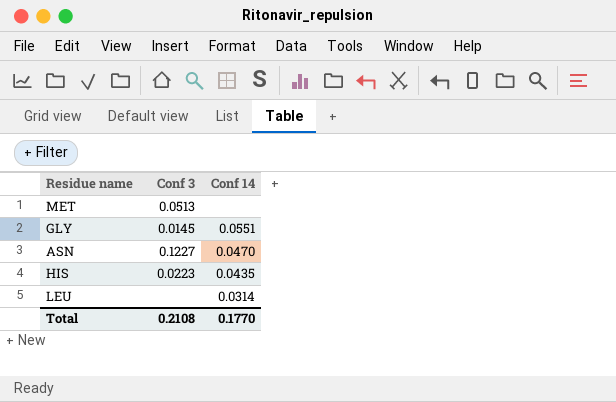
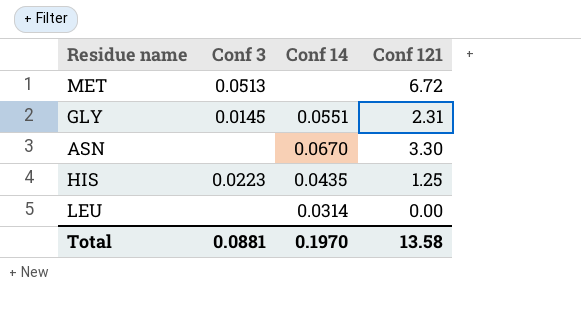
column Conf 121 | position: none -> 4
ASN | Conf 3: 0.1227 -> none
ASN | Conf 14: 0.0470 -> 0.0670
Total | Conf 3: 0.2108 -> 0.0881
Total | Conf 14: 0.1770 -> 0.1970

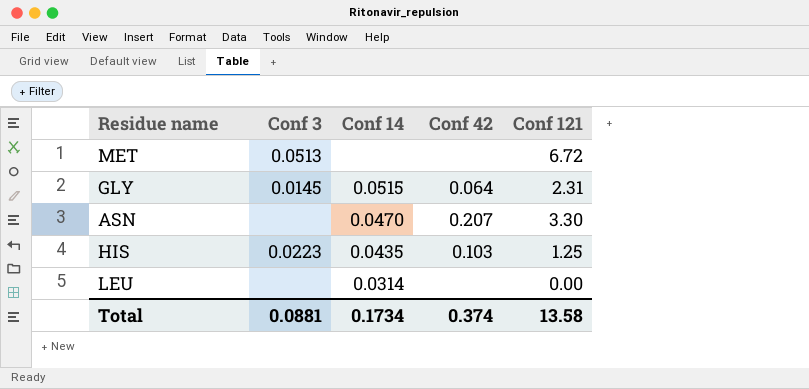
column Conf 42 | position: none -> 4
GLY | Conf 14: 0.0551 -> 0.0515
ASN | Conf 14: 0.0670 -> 0.0470
Total | Conf 14: 0.1970 -> 0.1734

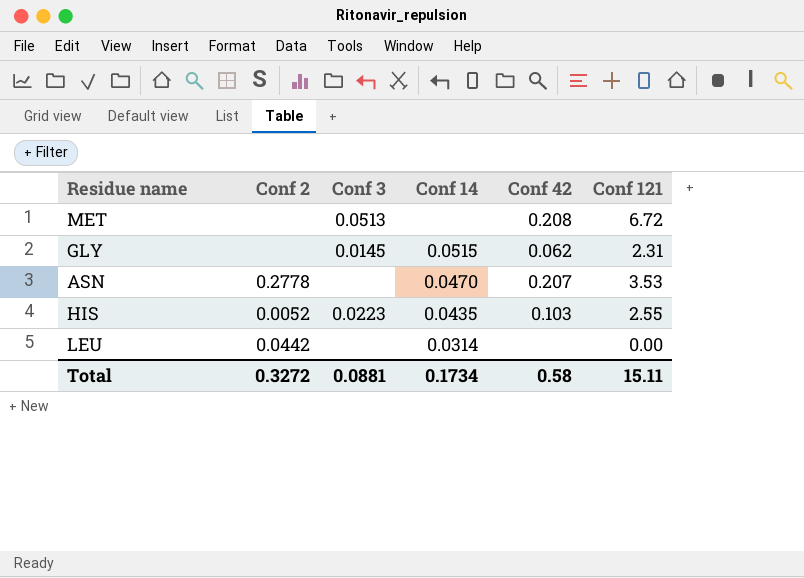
column Conf 2 | position: none -> 2
MET | Conf 42: none -> 0.208
GLY | Conf 42: 0.064 -> 0.062
ASN | Conf 121: 3.30 -> 3.53
HIS | Conf 121: 1.25 -> 2.55
Total | Conf 42: 0.374 -> 0.58
Total | Conf 121: 13.58 -> 15.11

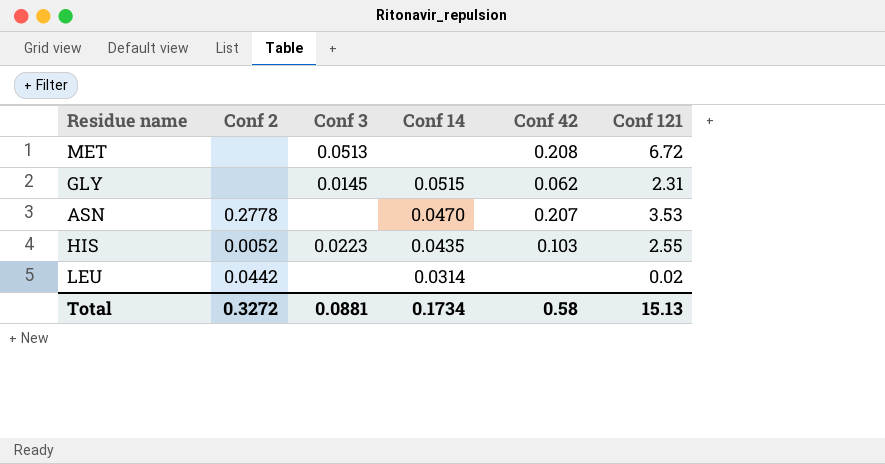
LEU | Conf 121: 0.00 -> 0.02
Total | Conf 121: 15.11 -> 15.13

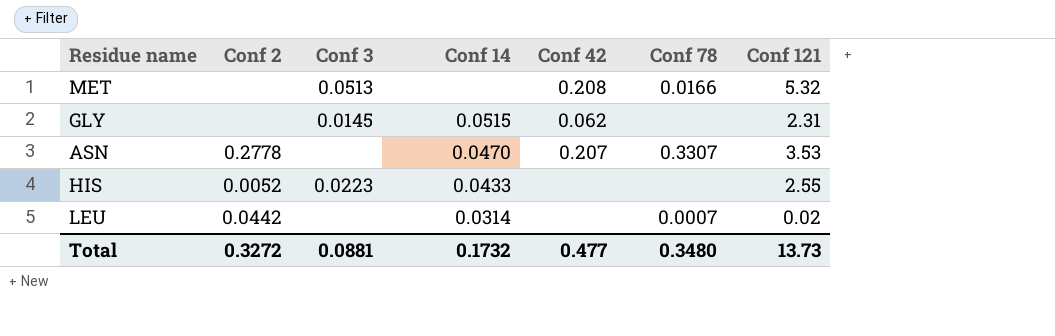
column Conf 78 | position: none -> 6
MET | Conf 121: 6.72 -> 5.32
HIS | Conf 14: 0.0435 -> 0.0433
HIS | Conf 42: 0.103 -> none
Total | Conf 14: 0.1734 -> 0.1732
Total | Conf 42: 0.58 -> 0.477
Total | Conf 121: 15.13 -> 13.73

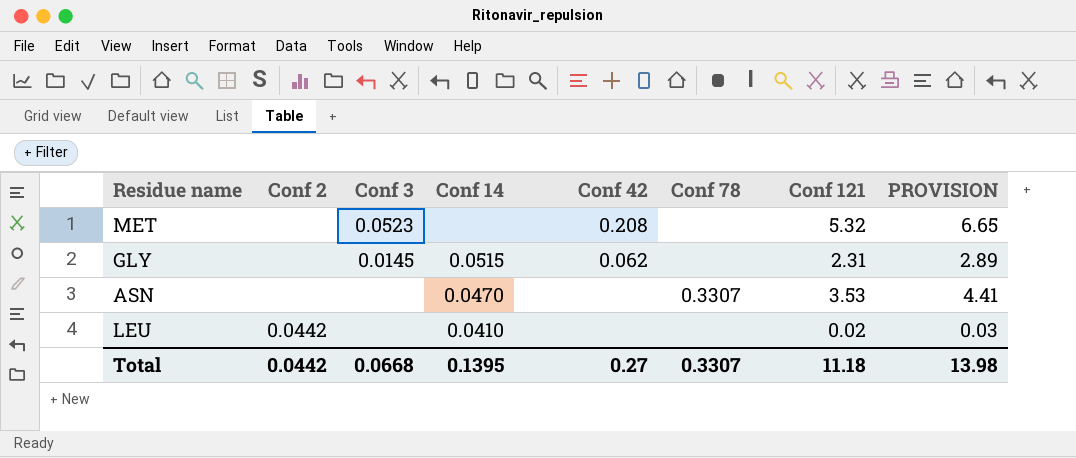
column PROVISION | formula: none -> [Conf 121] * 1.25
row HIS: 0.0052 | 0.0223 | 0.0433 | none | none | 2.55 -> none
MET | Conf 3: 0.0513 -> 0.0523
MET | Conf 78: 0.0166 -> none
ASN | Conf 2: 0.2778 -> none
ASN | Conf 42: 0.207 -> none
LEU | Conf 14: 0.0314 -> 0.0410
LEU | Conf 78: 0.0007 -> none
Total | Conf 2: 0.3272 -> 0.0442
Total | Conf 3: 0.0881 -> 0.0668
Total | Conf 14: 0.1732 -> 0.1395
Total | Conf 42: 0.477 -> 0.27
Total | Conf 78: 0.3480 -> 0.3307
Total | Conf 121: 13.73 -> 11.18

